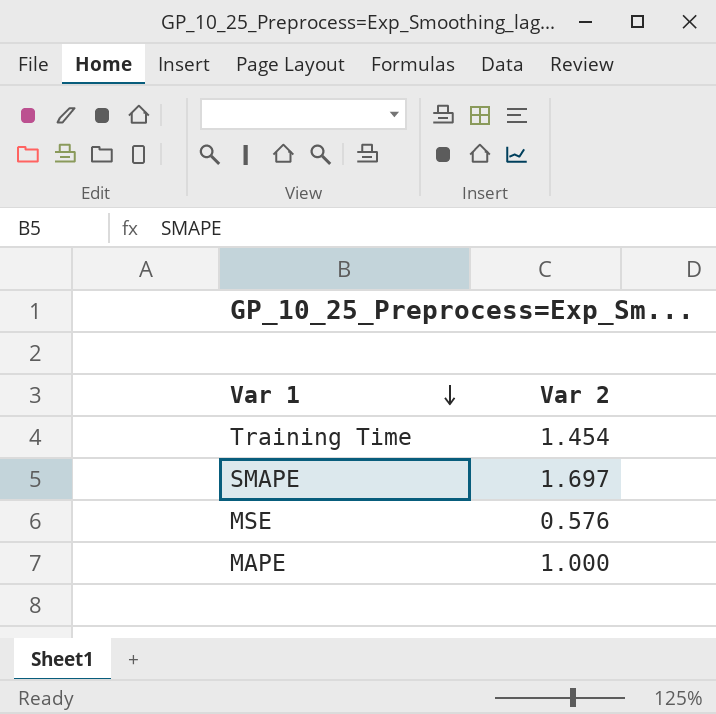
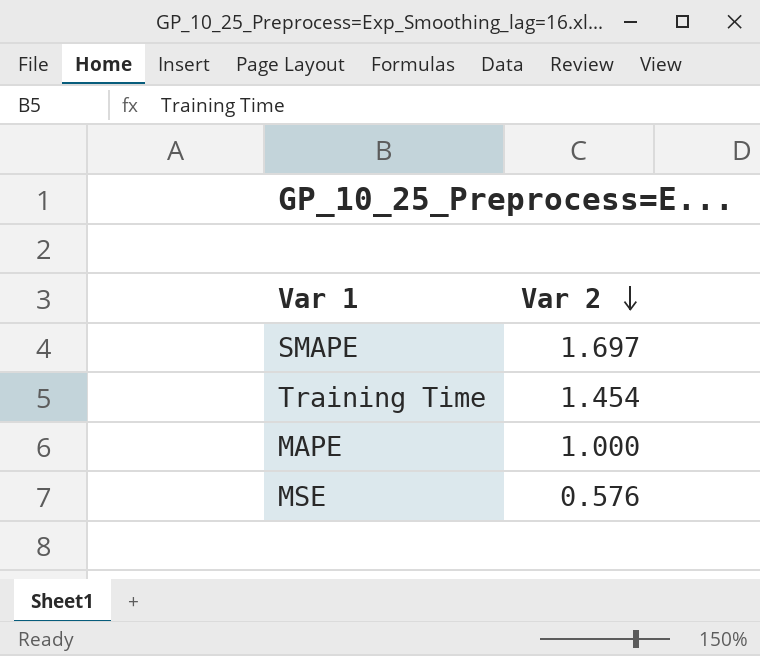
row order: Var 1 descending -> Var 2 descending

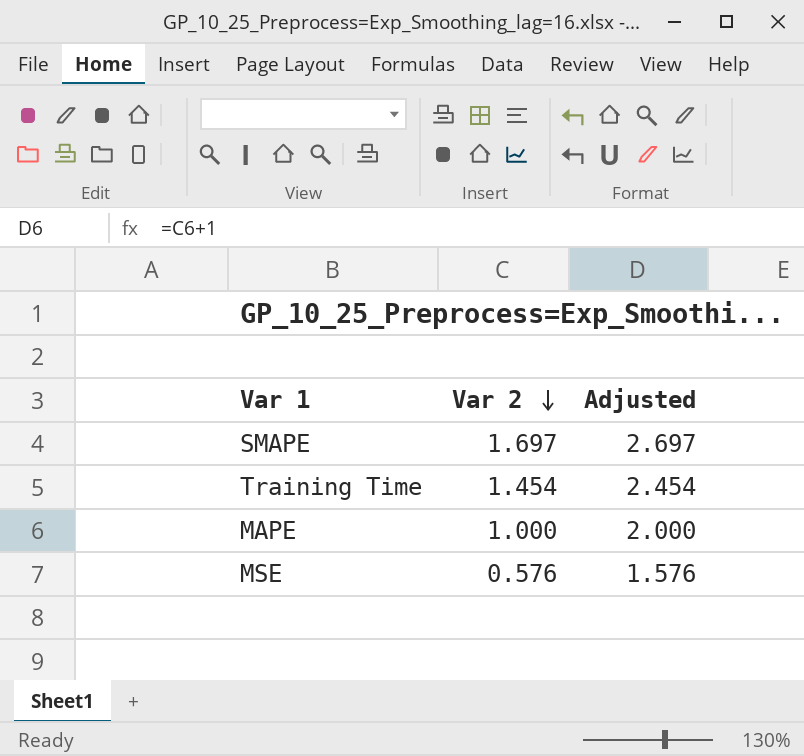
column Adjusted | formula: none -> [Var 2] + 1

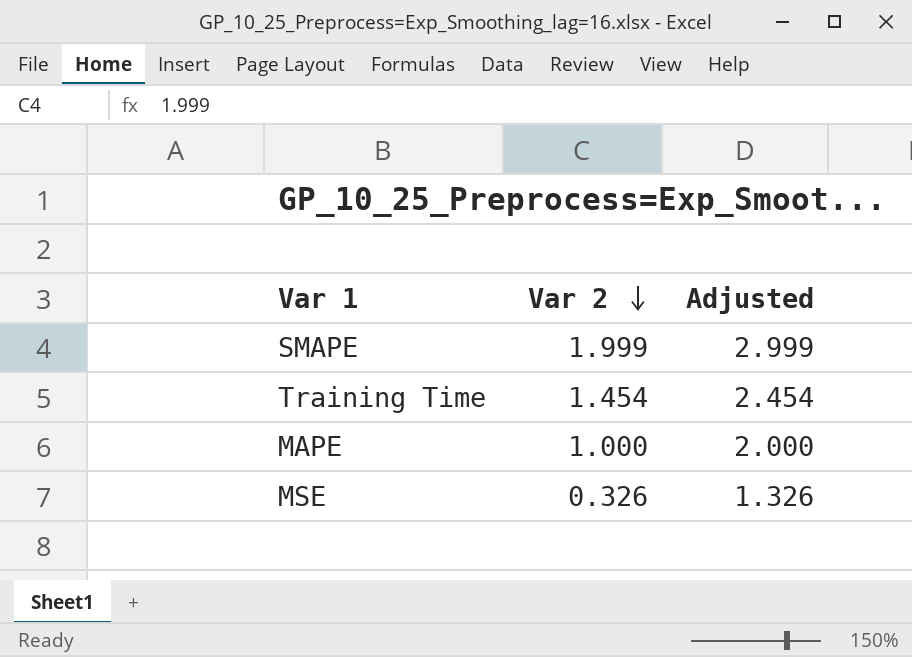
SMAPE | Var 2: 1.697 -> 1.999
SMAPE | Adjusted: 2.697 -> 2.999
MSE | Var 2: 0.576 -> 0.326
MSE | Adjusted: 1.576 -> 1.326

